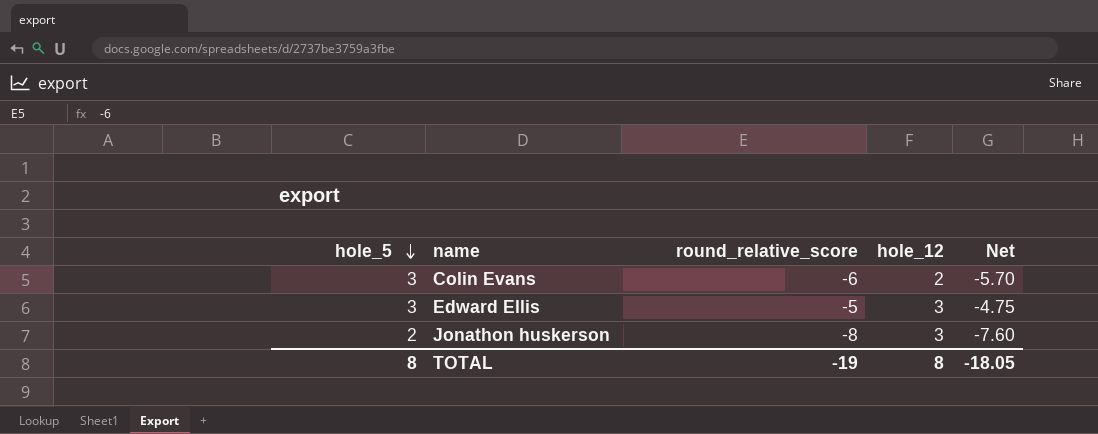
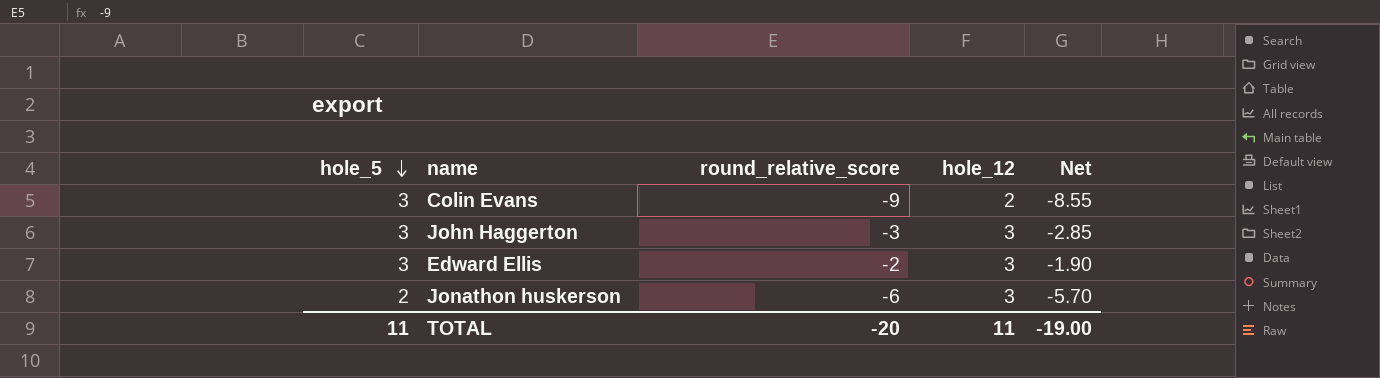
Colin Evans | round_relative_score: -6 -> -9
Colin Evans | Net: -5.70 -> -8.55
row John Haggerton: none -> 3 | -3 | 3 | -2.85
Edward Ellis | round_relative_score: -5 -> -2
Edward Ellis | Net: -4.75 -> -1.90
Jonathon huskerson | round_relative_score: -8 -> -6
Jonathon huskerson | Net: -7.60 -> -5.70
TOTAL | hole_5: 8 -> 11
TOTAL | round_relative_score: -19 -> -20
TOTAL | hole_12: 8 -> 11
TOTAL | Net: -18.05 -> -19.00

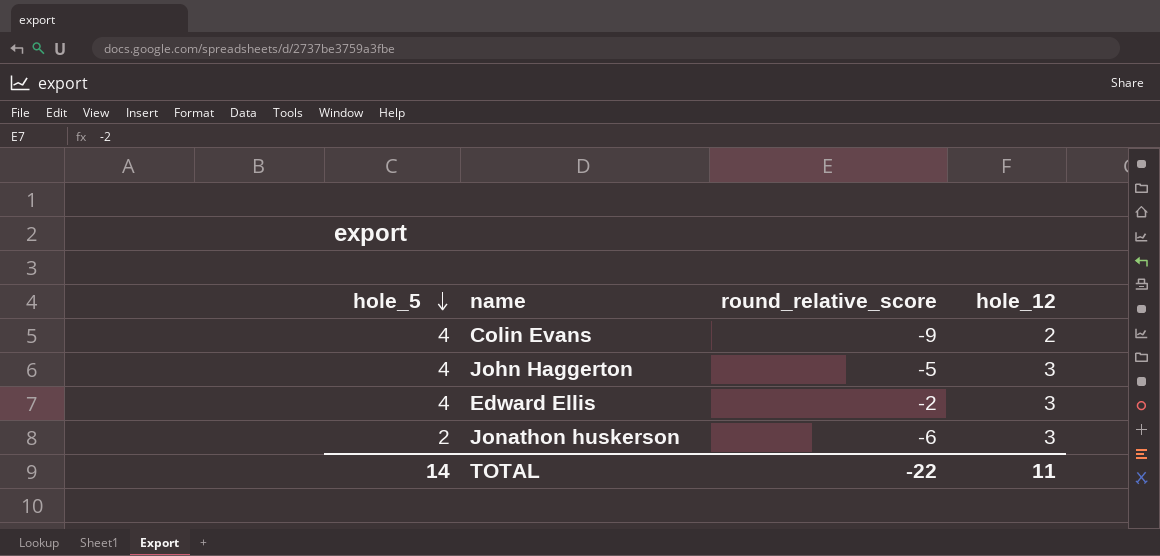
column Net | formula: [round_relative_score] * 0.95 -> none
Colin Evans | hole_5: 3 -> 4
John Haggerton | hole_5: 3 -> 4
John Haggerton | round_relative_score: -3 -> -5
Edward Ellis | hole_5: 3 -> 4
TOTAL | hole_5: 11 -> 14
TOTAL | round_relative_score: -20 -> -22

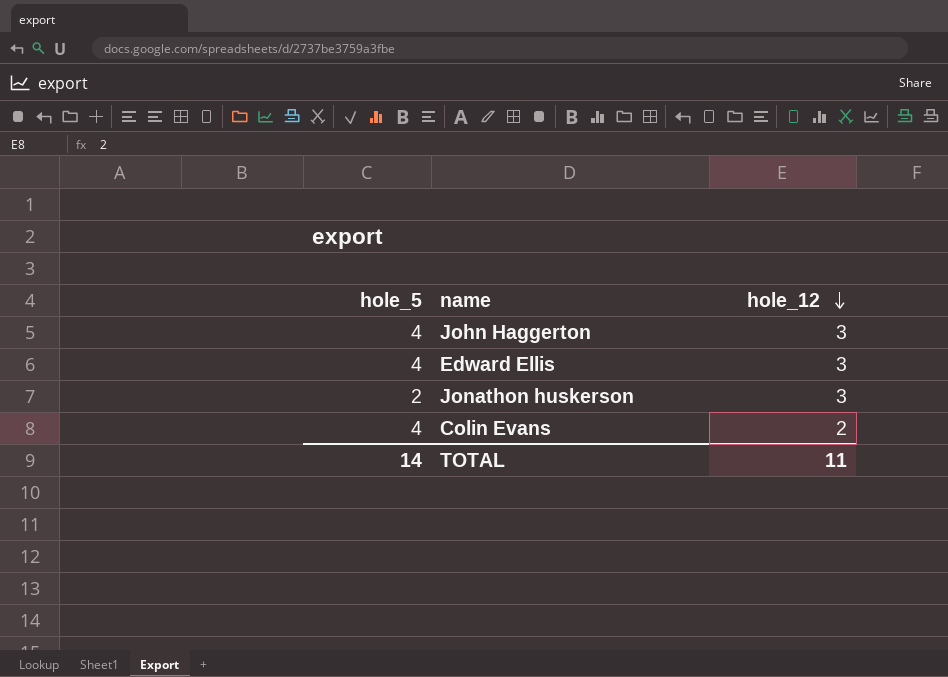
row order: hole_5 descending -> hole_12 descending
column round_relative_score | position: 3 -> none

